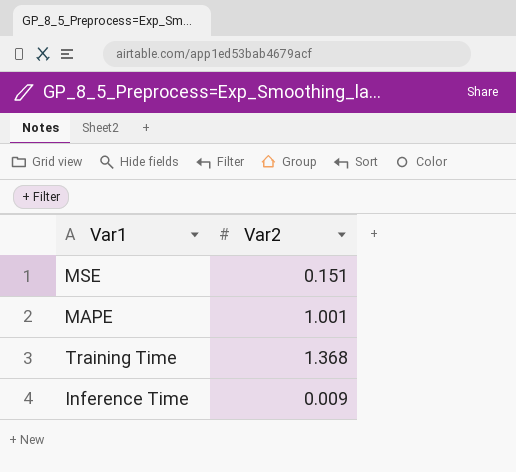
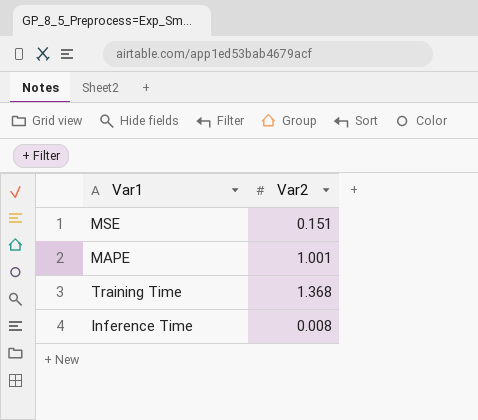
Inference Time | Var2: 0.009 -> 0.008

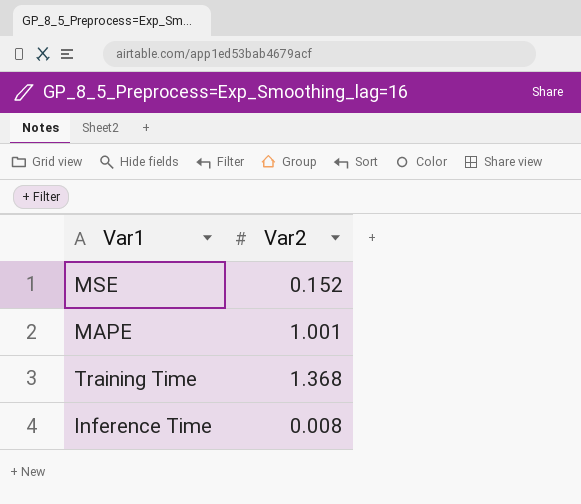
MSE | Var2: 0.151 -> 0.152

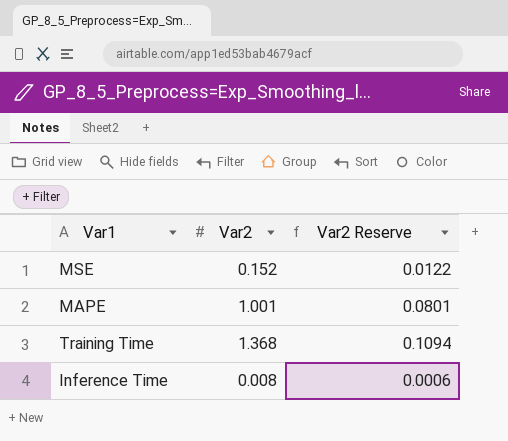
column Var2 Reserve | formula: none -> [Var2] * 0.08

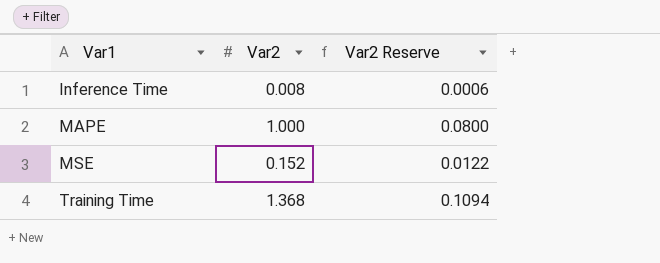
row order: none -> Var1 ascending
MAPE | Var2: 1.001 -> 1.000
MAPE | Var2 Reserve: 0.0801 -> 0.0800

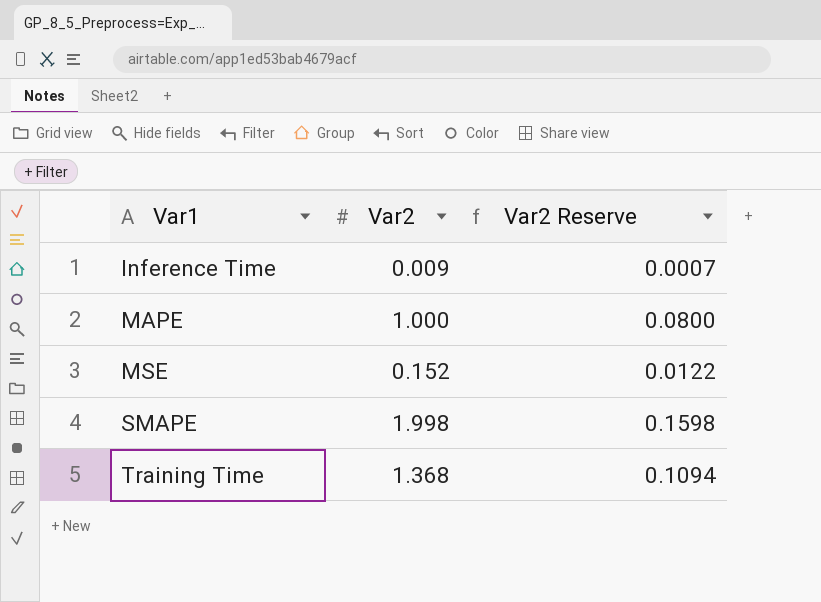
Inference Time | Var2: 0.008 -> 0.009
Inference Time | Var2 Reserve: 0.0006 -> 0.0007
row SMAPE: none -> 1.998 | 0.1598

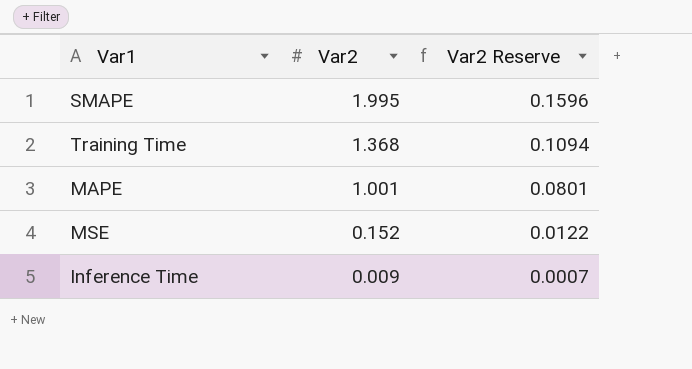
row order: Var1 ascending -> Var2 descending
SMAPE | Var2: 1.998 -> 1.995
SMAPE | Var2 Reserve: 0.1598 -> 0.1596
MAPE | Var2: 1.000 -> 1.001
MAPE | Var2 Reserve: 0.0800 -> 0.0801

